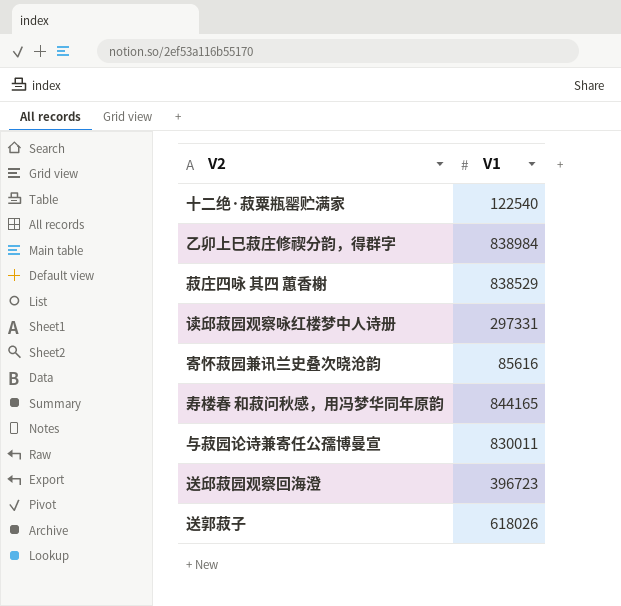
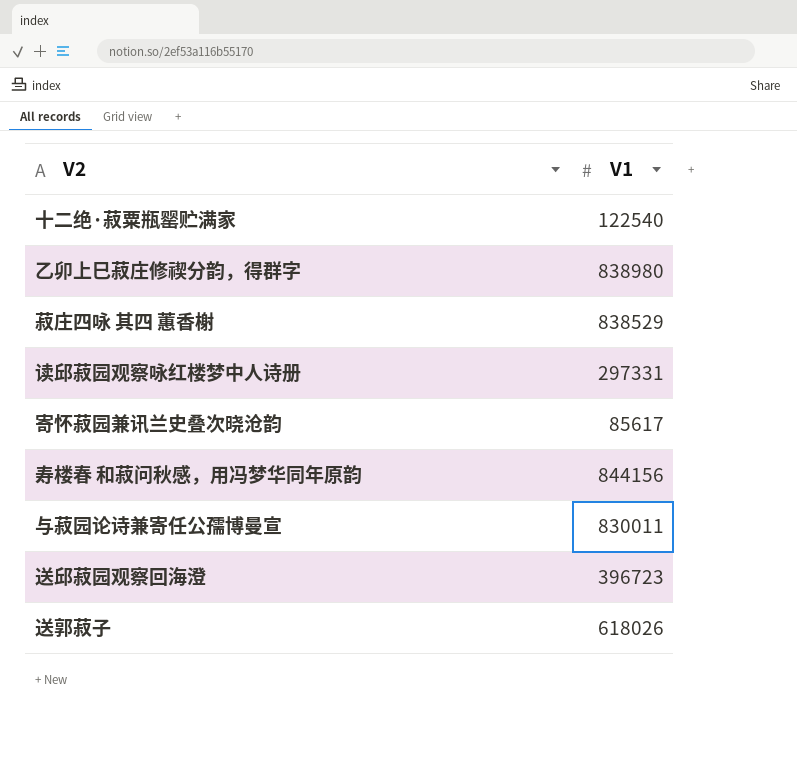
乙卯上巳菽庄修禊分韵，得群字 | V1: 838984 -> 838980
寄怀菽园兼讯兰史叠次晓沧韵 | V1: 85616 -> 85617
寿楼春 和菽问秋感，用冯梦华同年原韵 | V1: 844165 -> 844156

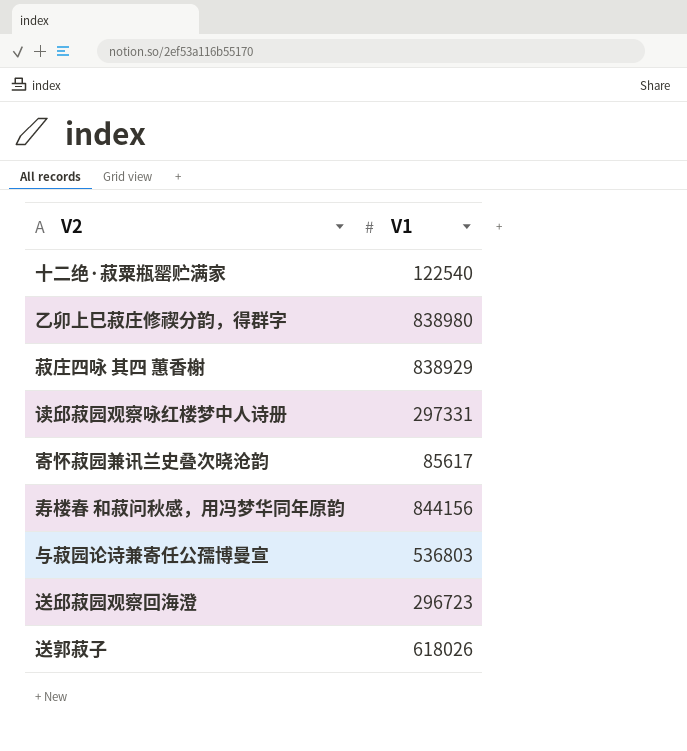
菽庄四咏 其四 蕙香榭 | V1: 838529 -> 838929
与菽园论诗兼寄任公孺博曼宣 | V1: 830011 -> 536803
送邱菽园观察回海澄 | V1: 396723 -> 296723

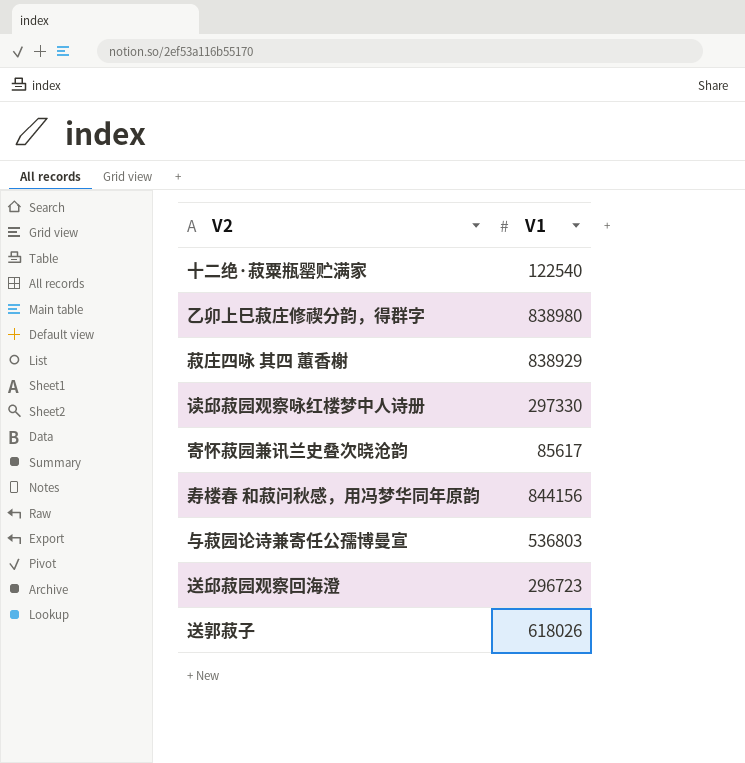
读邱菽园观察咏红楼梦中人诗册 | V1: 297331 -> 297330

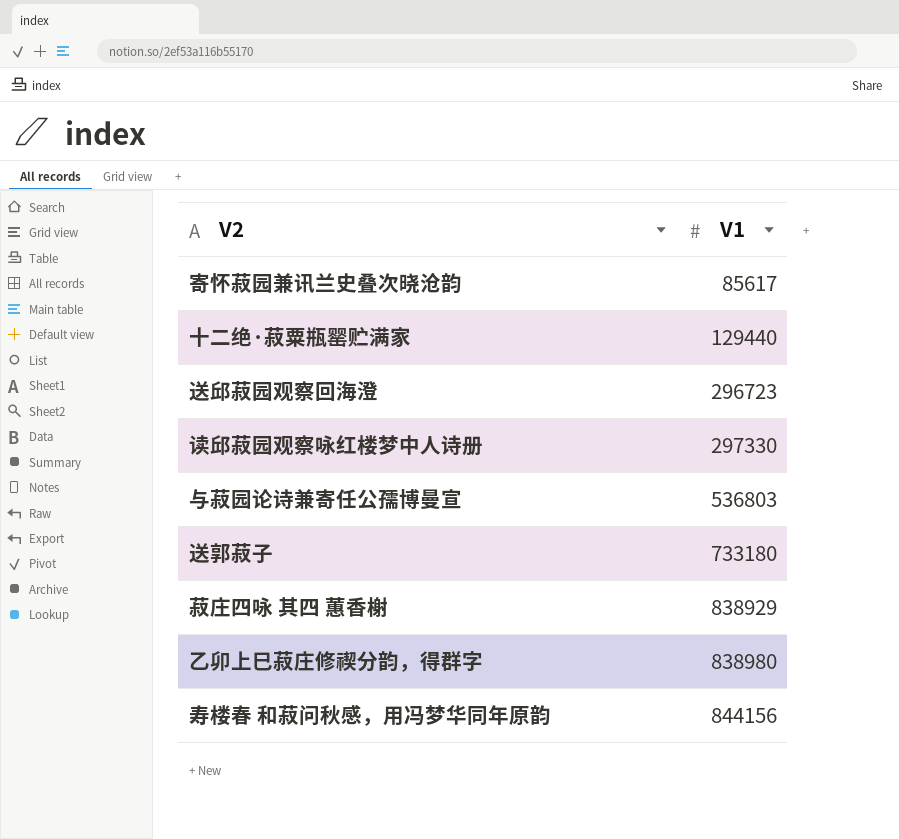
row order: none -> V1 ascending
十二绝·菽粟瓶罂贮满家 | V1: 122540 -> 129440
送郭菽子 | V1: 618026 -> 733180

